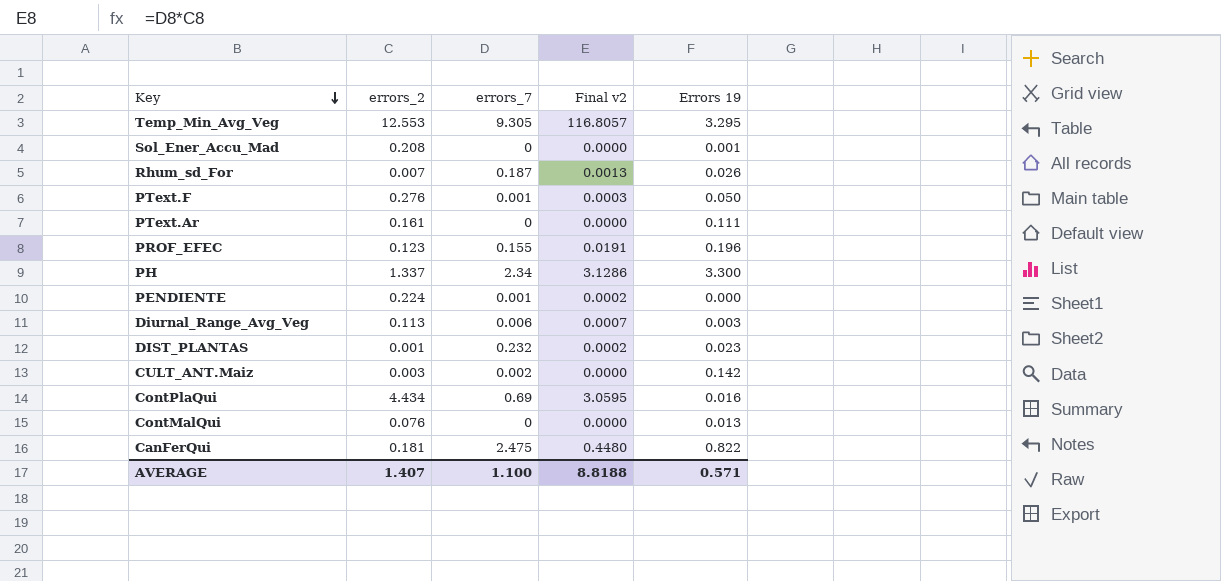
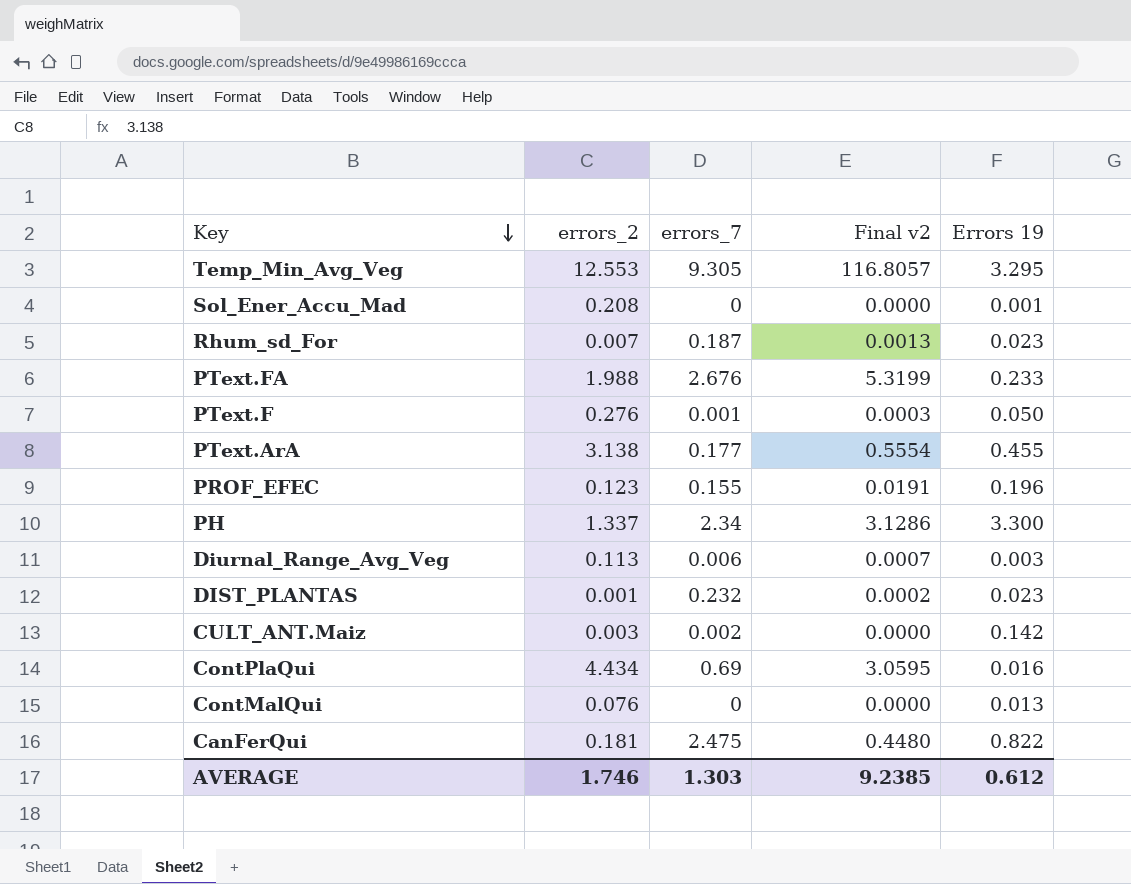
row PText.Ar: 0.161 | 0 | 0.0000 | 0.111 -> none
row PENDIENTE: 0.224 | 0.001 | 0.0002 | 0.000 -> none
Rhum_sd_For | Errors 19: 0.026 -> 0.023
row PText.FA: none -> 1.988 | 2.676 | 5.3199 | 0.233
row PText.ArA: none -> 3.138 | 0.177 | 0.5554 | 0.455
AVERAGE | errors_2: 1.407 -> 1.746
AVERAGE | errors_7: 1.100 -> 1.303
AVERAGE | Final v2: 8.8188 -> 9.2385
AVERAGE | Errors 19: 0.571 -> 0.612

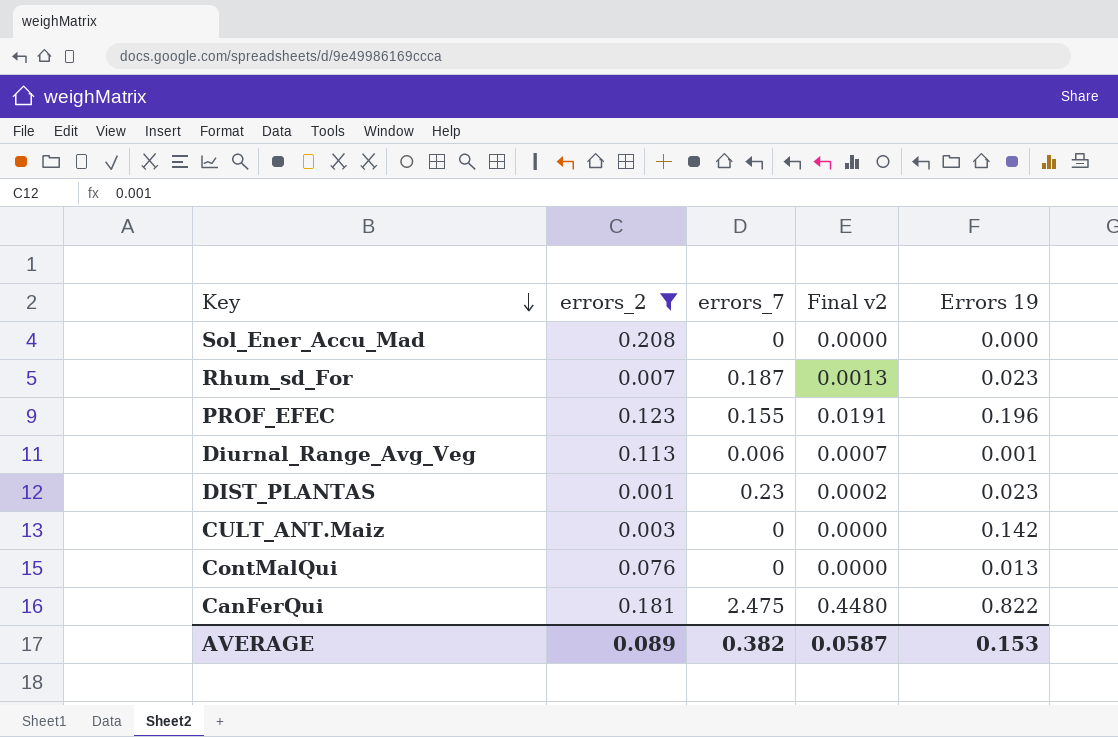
filter: none -> errors_2 <= 0.208
Sol_Ener_Accu_Mad | Errors 19: 0.001 -> 0.000
Diurnal_Range_Avg_Veg | Errors 19: 0.003 -> 0.001
DIST_PLANTAS | errors_7: 0.232 -> 0.23
CULT_ANT.Maiz | errors_7: 0.002 -> 0
AVERAGE | errors_2: 1.746 -> 0.089
AVERAGE | errors_7: 1.303 -> 0.382
AVERAGE | Final v2: 9.2385 -> 0.0587
AVERAGE | Errors 19: 0.612 -> 0.153

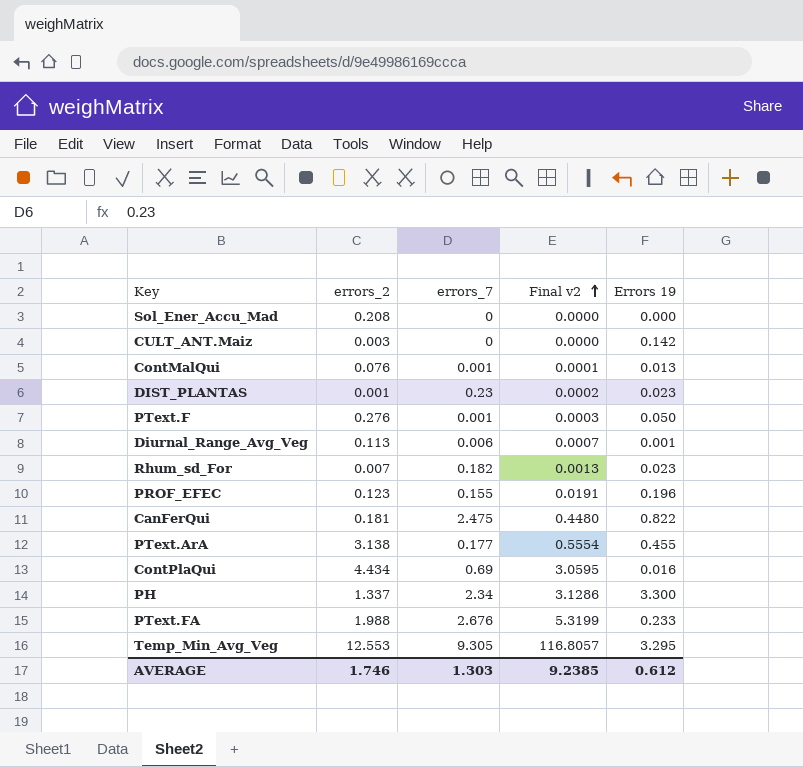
filter: errors_2 <= 0.208 -> none
row order: Key descending -> Final v2 ascending
ContMalQui | errors_7: 0 -> 0.001
ContMalQui | Final v2: 0.0000 -> 0.0001
Rhum_sd_For | errors_7: 0.187 -> 0.182
AVERAGE | errors_2: 0.089 -> 1.746
AVERAGE | errors_7: 0.382 -> 1.303
AVERAGE | Final v2: 0.0587 -> 9.2385
AVERAGE | Errors 19: 0.153 -> 0.612

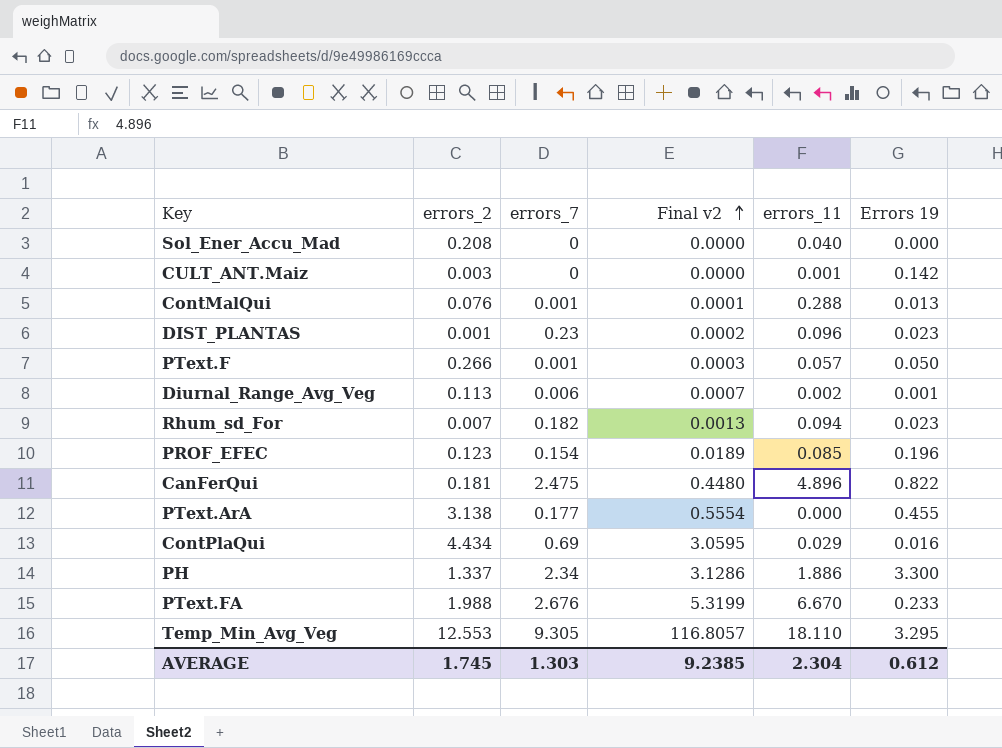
column errors_11 | position: none -> 5
PText.F | errors_2: 0.276 -> 0.266
PROF_EFEC | errors_7: 0.155 -> 0.154
PROF_EFEC | Final v2: 0.0191 -> 0.0189
AVERAGE | errors_2: 1.746 -> 1.745

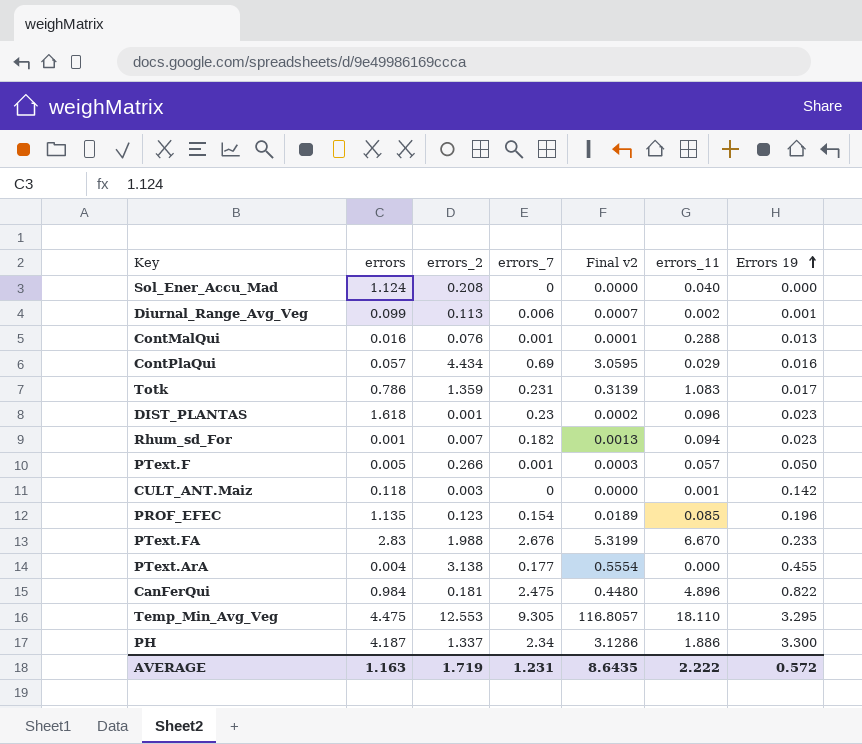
row order: Final v2 ascending -> Errors 19 ascending
column errors | position: none -> 2
row Totk: none -> 0.786 | 1.359 | 0.231 | 0.3139 | 1.083 | 0.017
AVERAGE | errors_2: 1.745 -> 1.719
AVERAGE | errors_7: 1.303 -> 1.231
AVERAGE | Final v2: 9.2385 -> 8.6435
AVERAGE | errors_11: 2.304 -> 2.222
AVERAGE | Errors 19: 0.612 -> 0.572

